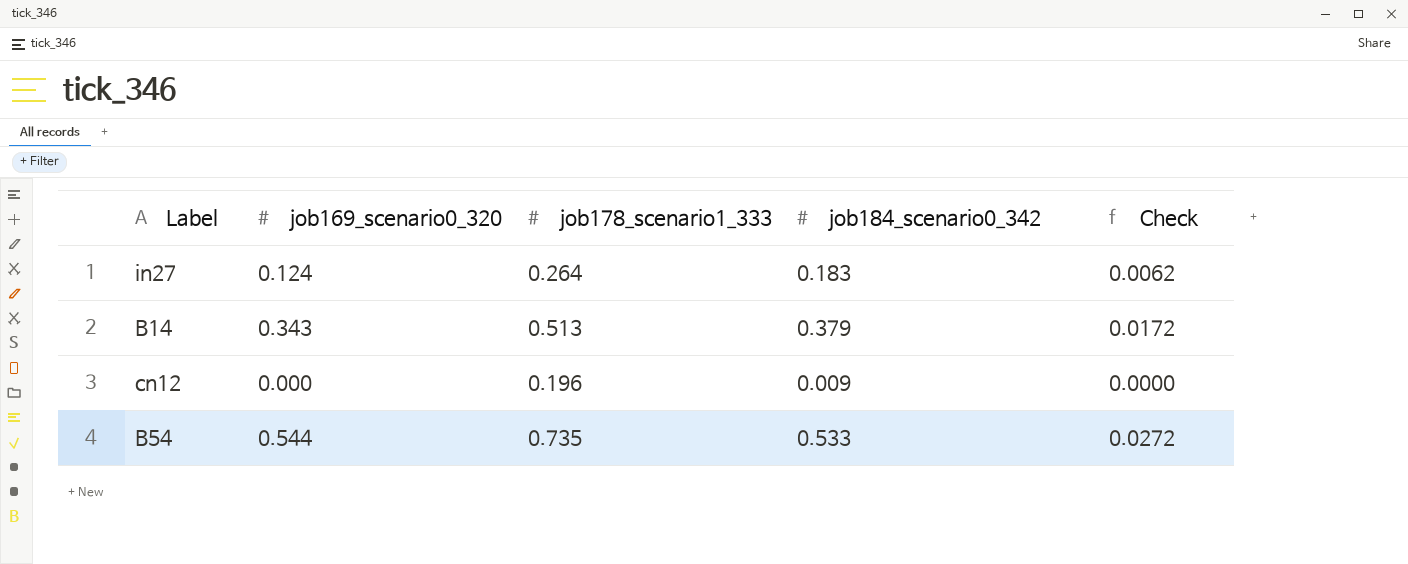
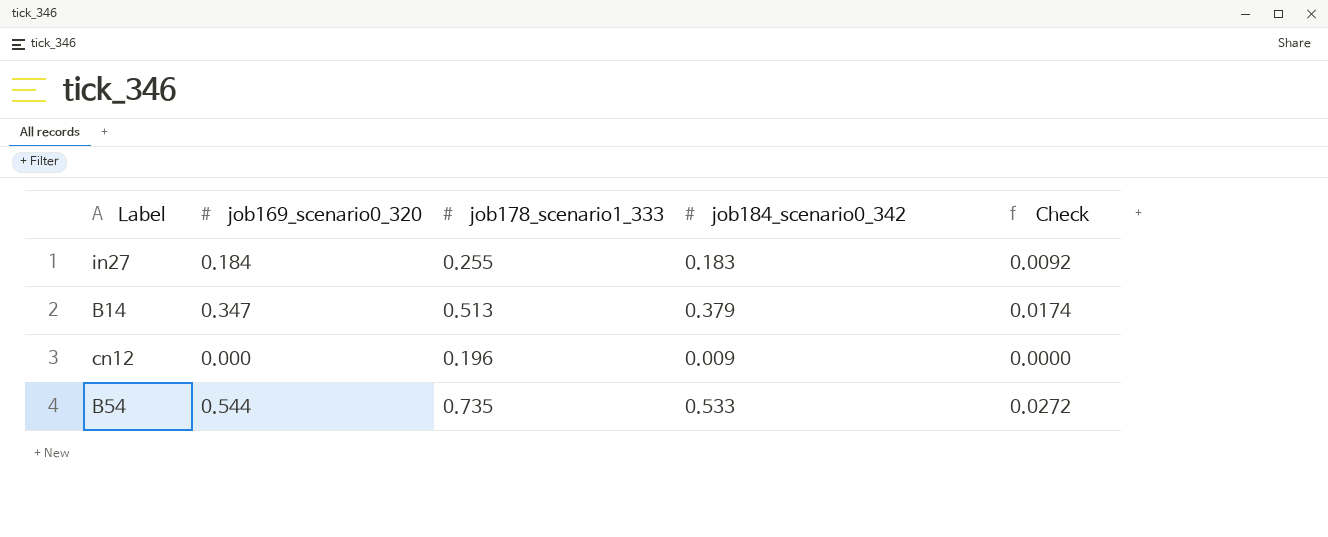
in27 | job169_scenario0_320: 0.124 -> 0.184
in27 | job178_scenario1_333: 0.264 -> 0.255
in27 | Check: 0.0062 -> 0.0092
B14 | job169_scenario0_320: 0.343 -> 0.347
B14 | Check: 0.0172 -> 0.0174

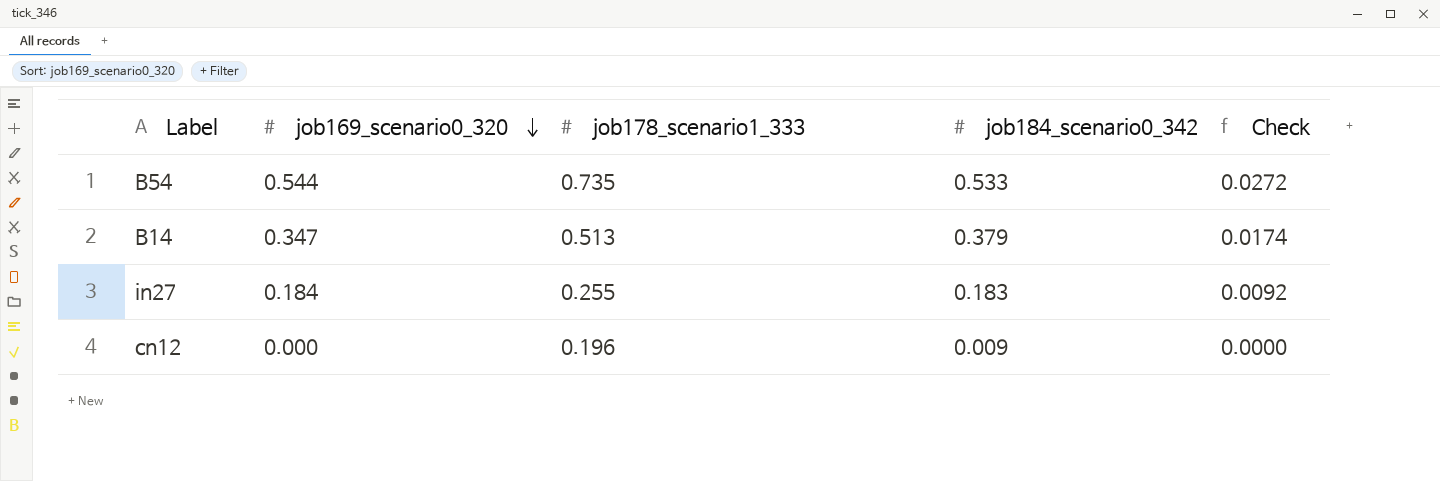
row order: none -> job169_scenario0_320 descending

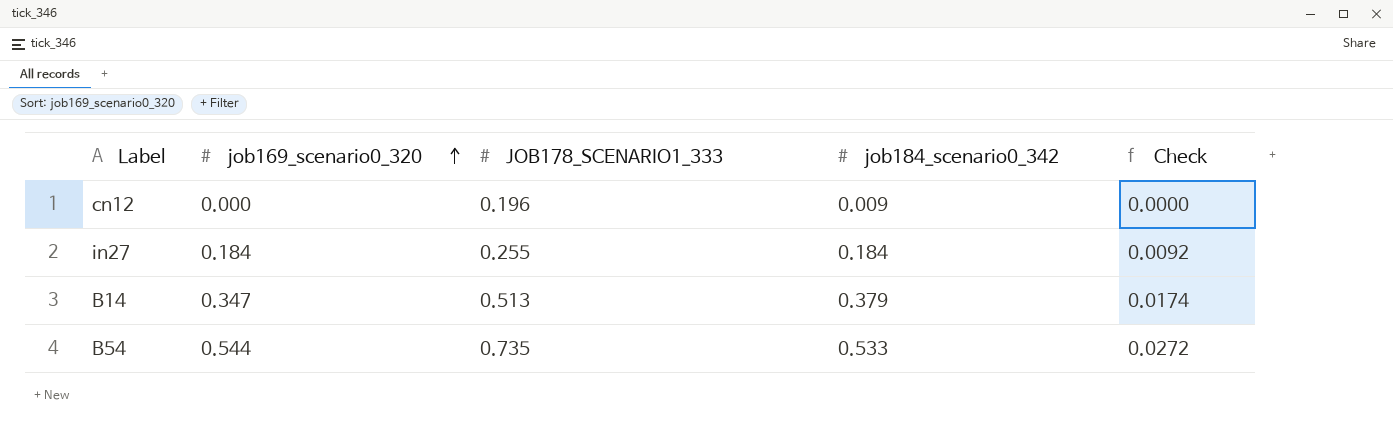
row order: job169_scenario0_320 descending -> job169_scenario0_320 ascending
column name: job178_scenario1_333 -> JOB178_SCENARIO1_333
in27 | job184_scenario0_342: 0.183 -> 0.184

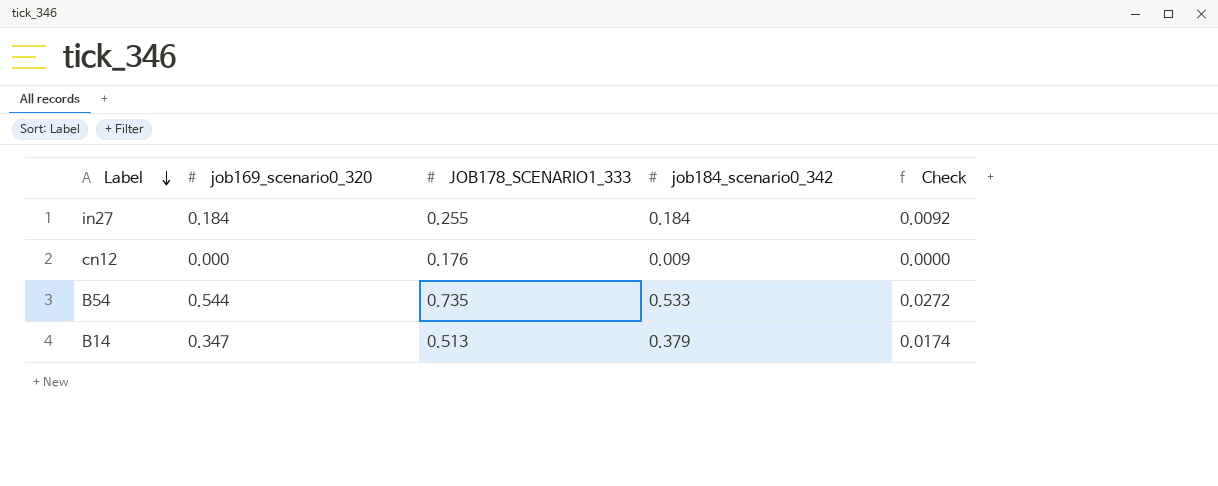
row order: job169_scenario0_320 ascending -> Label descending
cn12 | JOB178_SCENARIO1_333: 0.196 -> 0.176

